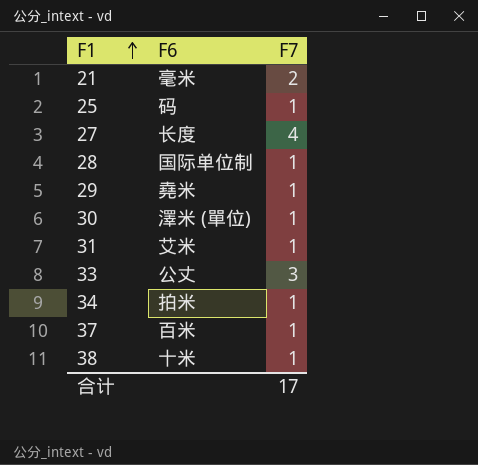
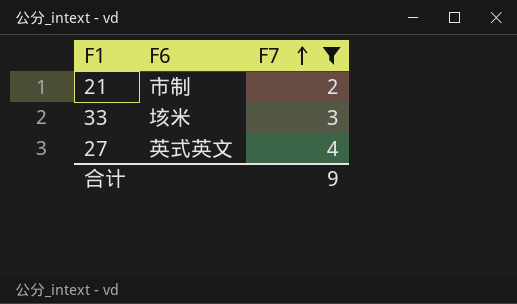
filter: none -> F7 != 1
row order: F1 ascending -> F7 ascending
21 | F6: 毫米 -> 市制
33 | F6: 公丈 -> 垓米
27 | F6: 长度 -> 英式英文
合计 | F7: 17 -> 9

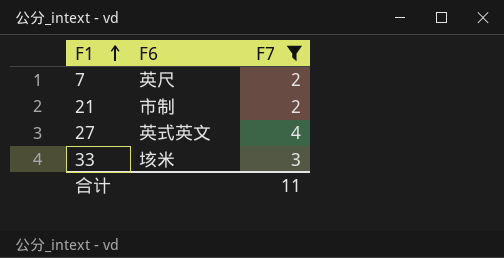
row order: F7 ascending -> F1 ascending
row 7: none -> 英尺 | 2
合计 | F7: 9 -> 11

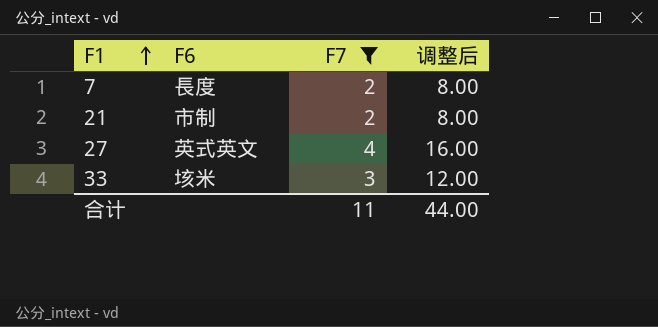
column 调整后 | formula: none -> [F7] * 4
7 | F6: 英尺 -> 長度

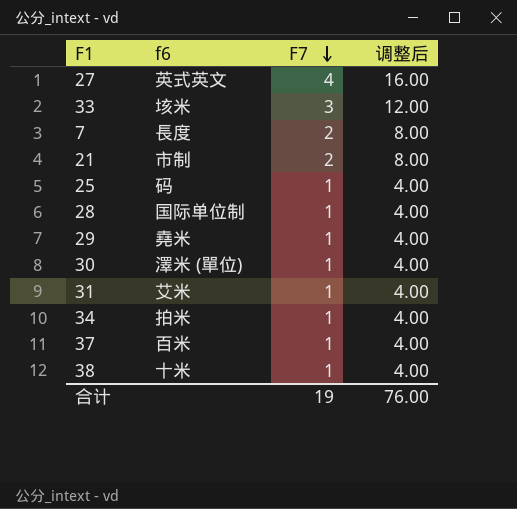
filter: F7 != 1 -> none
row order: F1 ascending -> F7 descending
column name: F6 -> f6
合计 | F7: 11 -> 19
合计 | 调整后: 44.00 -> 76.00

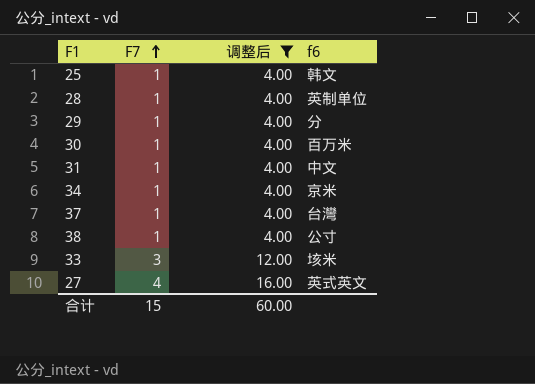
filter: none -> 调整后 != 8.00
row order: F7 descending -> F7 ascending
column f6 | position: 2 -> 4
25 | f6: 码 -> 韩文
28 | f6: 国际单位制 -> 英制单位
29 | f6: 堯米 -> 分
30 | f6: 澤米 (單位) -> 百万米
31 | f6: 艾米 -> 中文
34 | f6: 拍米 -> 京米
37 | f6: 百米 -> 台灣
38 | f6: 十米 -> 公寸
合计 | F7: 19 -> 15
合计 | 调整后: 76.00 -> 60.00

